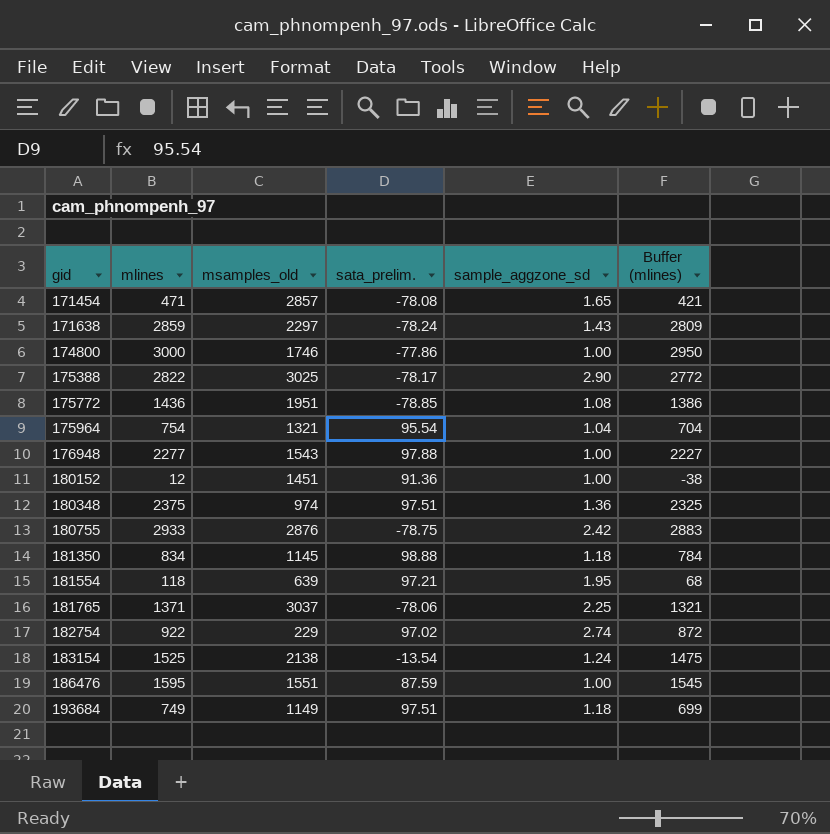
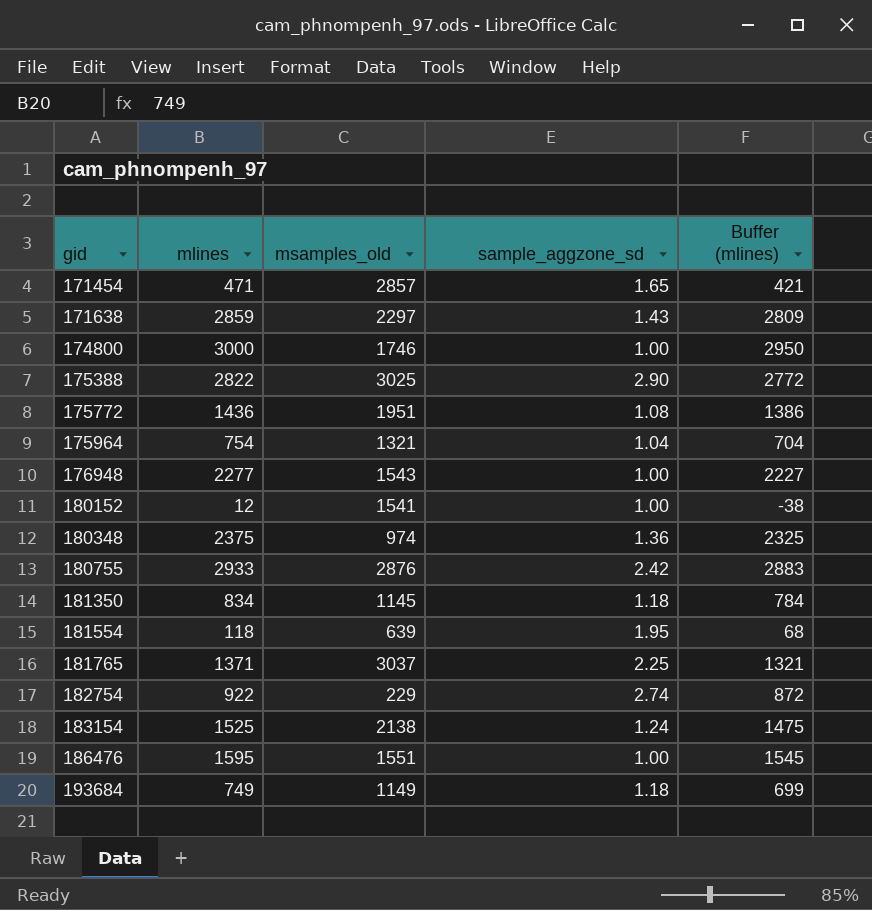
column sata_prelim. | position: 4 -> none
180152 | msamples_old: 1451 -> 1541

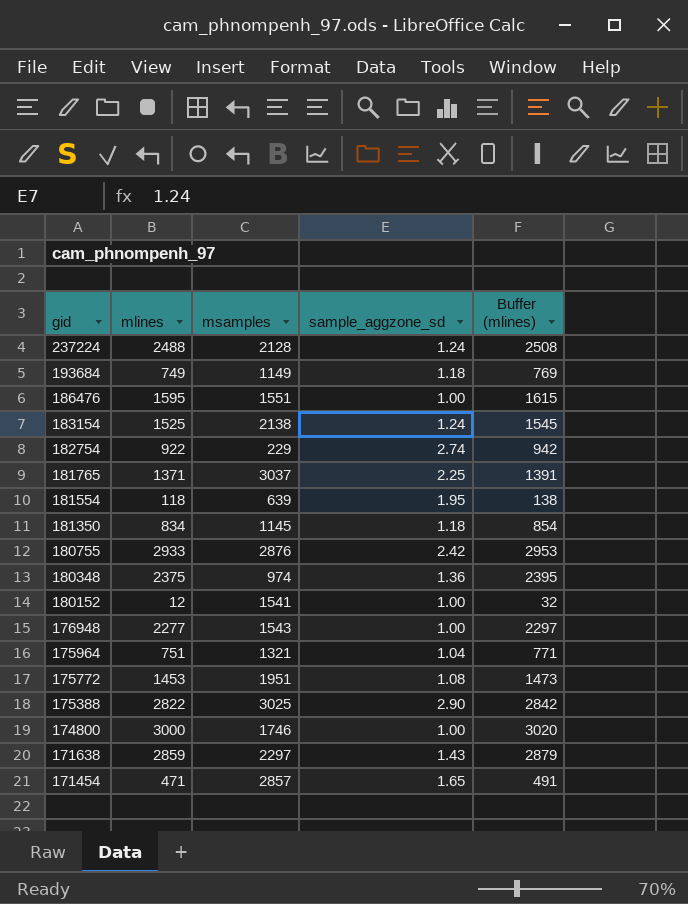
row order: gid ascending -> gid descending
column name: msamples_old -> msamples
column Buffer (mlines) | formula: [mlines] - 50 -> [mlines] + 20
row 237224: none -> 2488 | 2128 | 1.24 | 2508
175964 | mlines: 754 -> 751
175772 | mlines: 1436 -> 1453

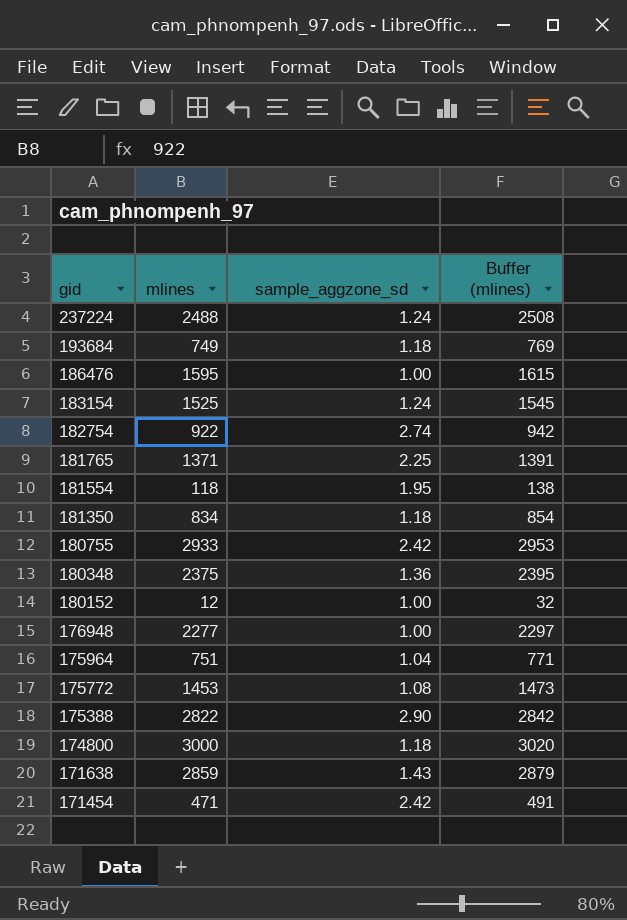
column msamples | position: 3 -> none
174800 | sample_aggzone_sd: 1.00 -> 1.18
171454 | sample_aggzone_sd: 1.65 -> 2.42

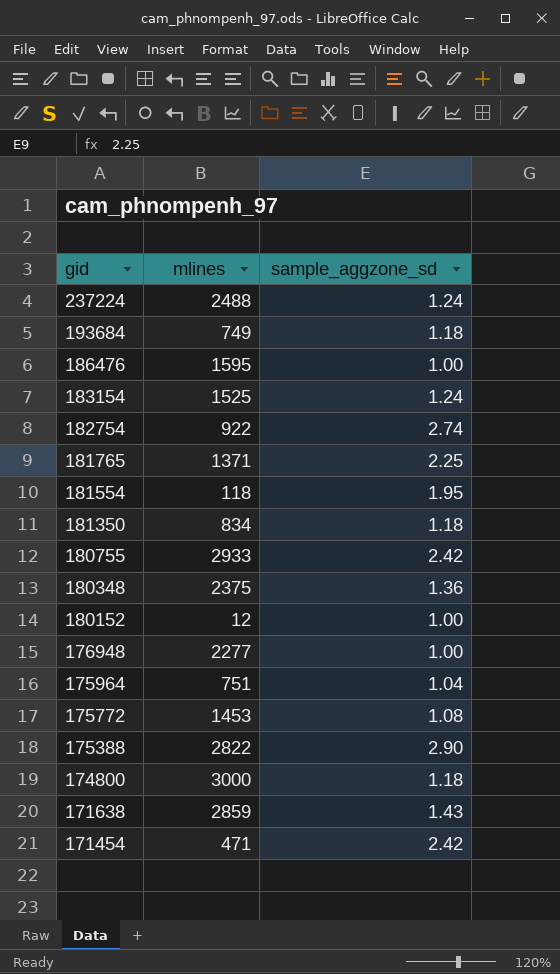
column Buffer (mlines) | formula: [mlines] + 20 -> none

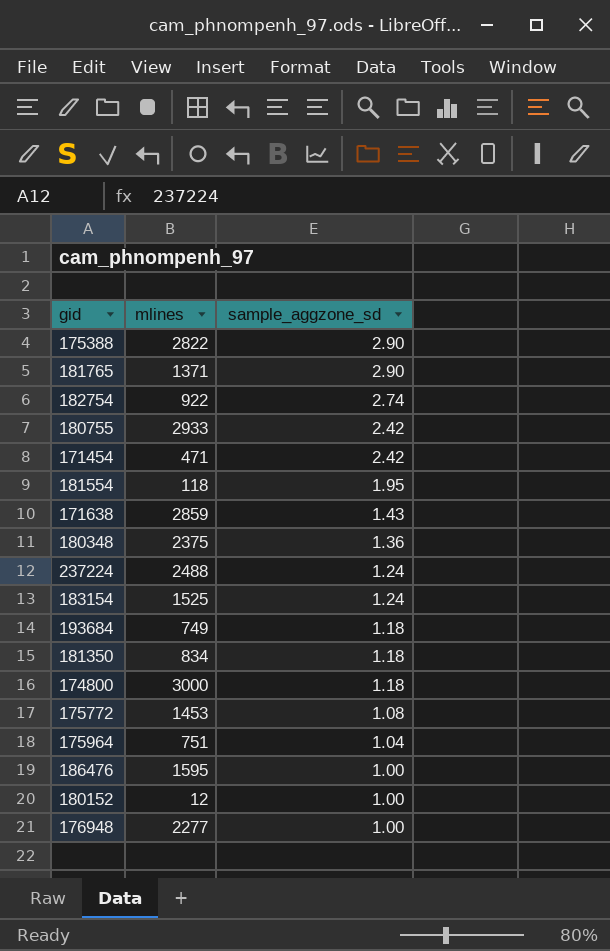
row order: gid descending -> sample_aggzone_sd descending
181765 | sample_aggzone_sd: 2.25 -> 2.90

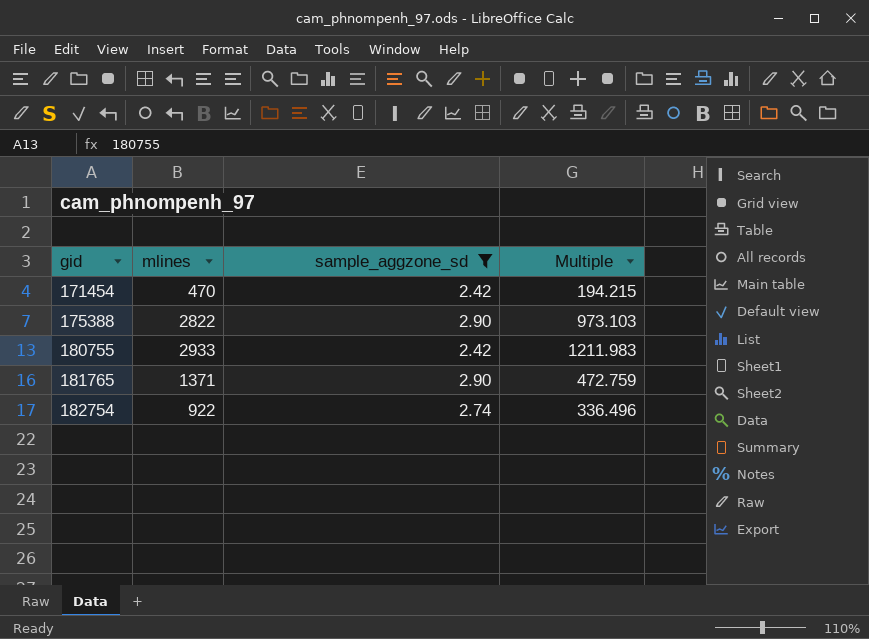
filter: none -> sample_aggzone_sd >= 2.42
row order: sample_aggzone_sd descending -> gid ascending
column Multiple | formula: none -> [mlines] / [sample_aggzone_sd]
171454 | mlines: 471 -> 470

